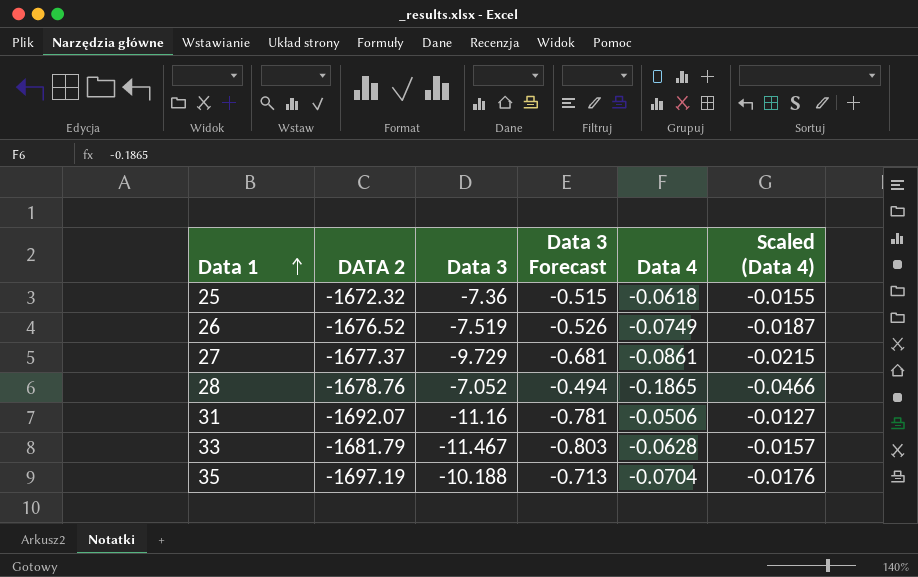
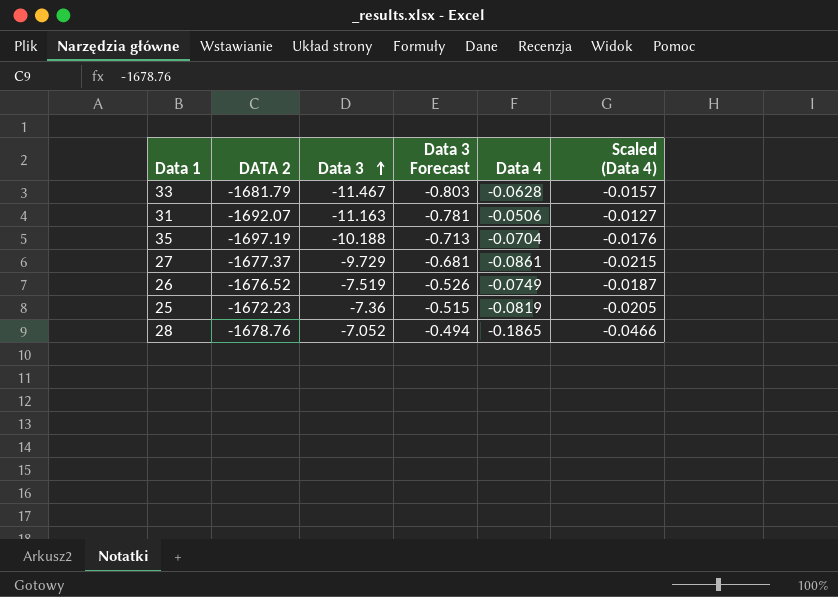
row order: Data 1 ascending -> Data 3 ascending
31 | Data 3: -11.16 -> -11.163
25 | DATA 2: -1672.32 -> -1672.23
25 | Data 4: -0.0618 -> -0.0819
25 | Scaled (Data 4): -0.0155 -> -0.0205

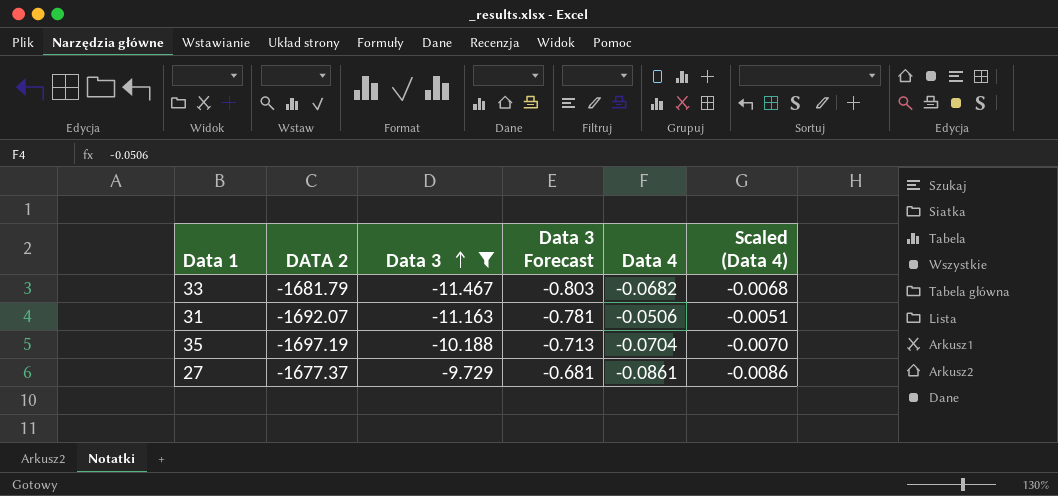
filter: none -> Data 3 <= -9.729
column Scaled (Data 4) | formula: [Data 4] * 0.25 -> [Data 4] * 0.1
33 | Data 4: -0.0628 -> -0.0682

